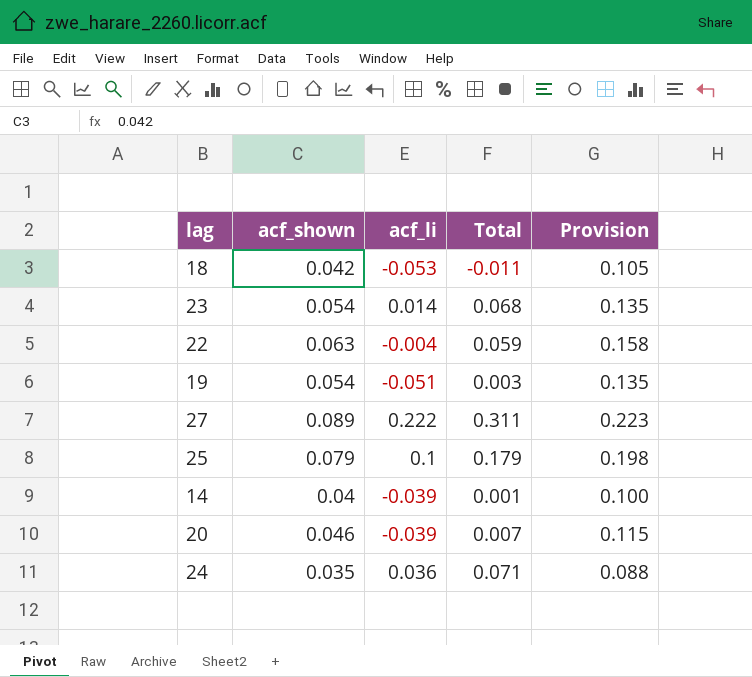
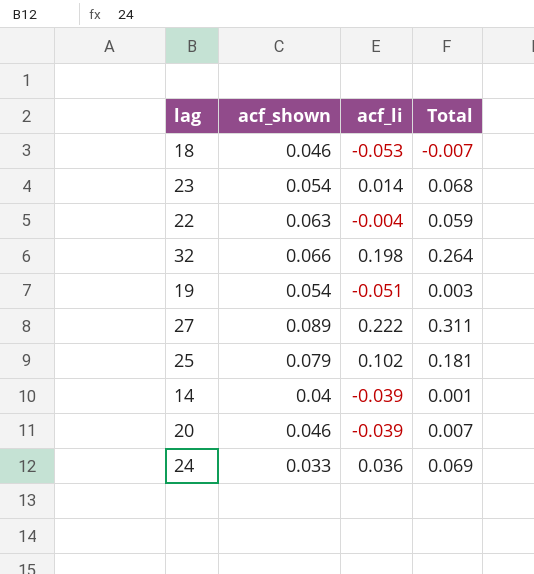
column Provision | formula: [acf_shown] * 2.5 -> none
18 | acf_shown: 0.042 -> 0.046
18 | Total: -0.011 -> -0.007
row 32: none -> 0.066 | 0.198 | 0.264
25 | acf_li: 0.1 -> 0.102
25 | Total: 0.179 -> 0.181
24 | acf_shown: 0.035 -> 0.033
24 | Total: 0.071 -> 0.069

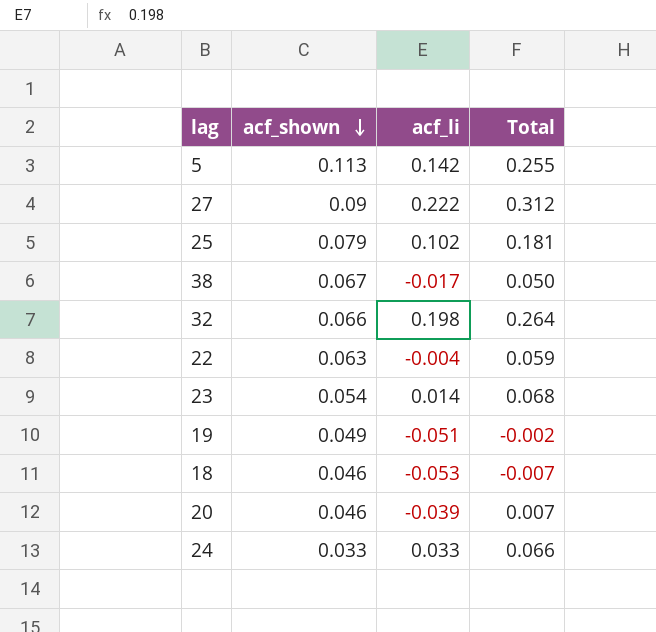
row order: none -> acf_shown descending
row 14: 0.04 | -0.039 | 0.001 -> none
row 5: none -> 0.113 | 0.142 | 0.255
27 | acf_shown: 0.089 -> 0.09
27 | Total: 0.311 -> 0.312
row 38: none -> 0.067 | -0.017 | 0.050
19 | acf_shown: 0.054 -> 0.049
19 | Total: 0.003 -> -0.002
24 | acf_li: 0.036 -> 0.033
24 | Total: 0.069 -> 0.066

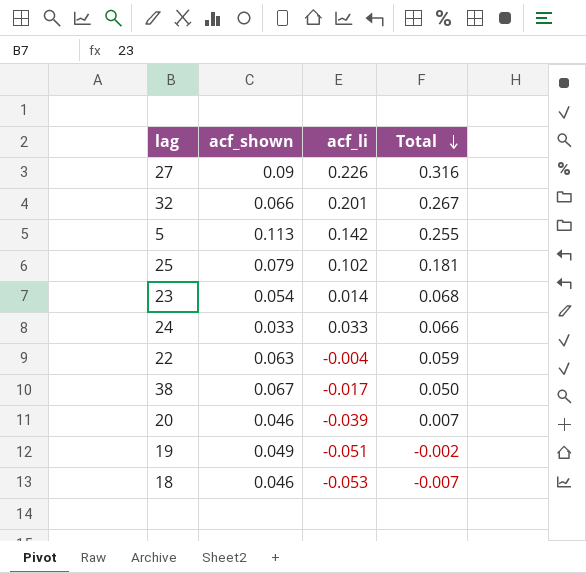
row order: acf_shown descending -> Total descending
27 | acf_li: 0.222 -> 0.226
27 | Total: 0.312 -> 0.316
32 | acf_li: 0.198 -> 0.201
32 | Total: 0.264 -> 0.267

